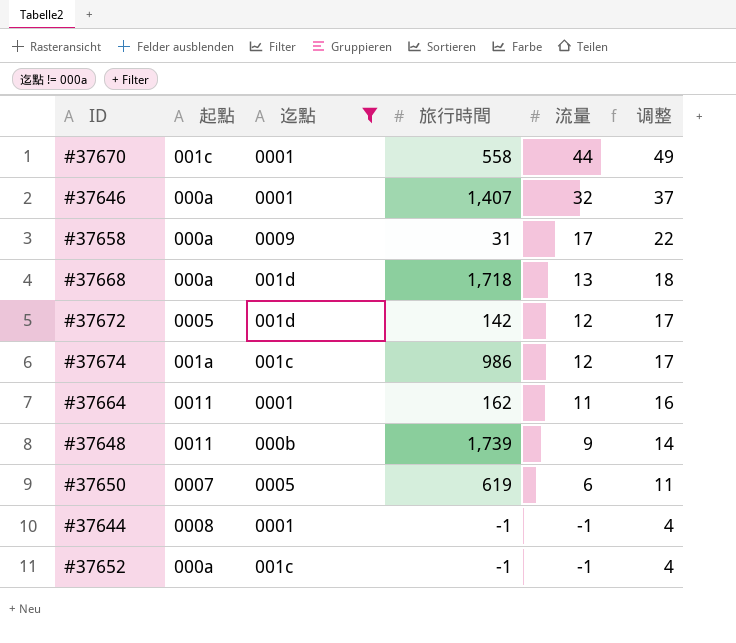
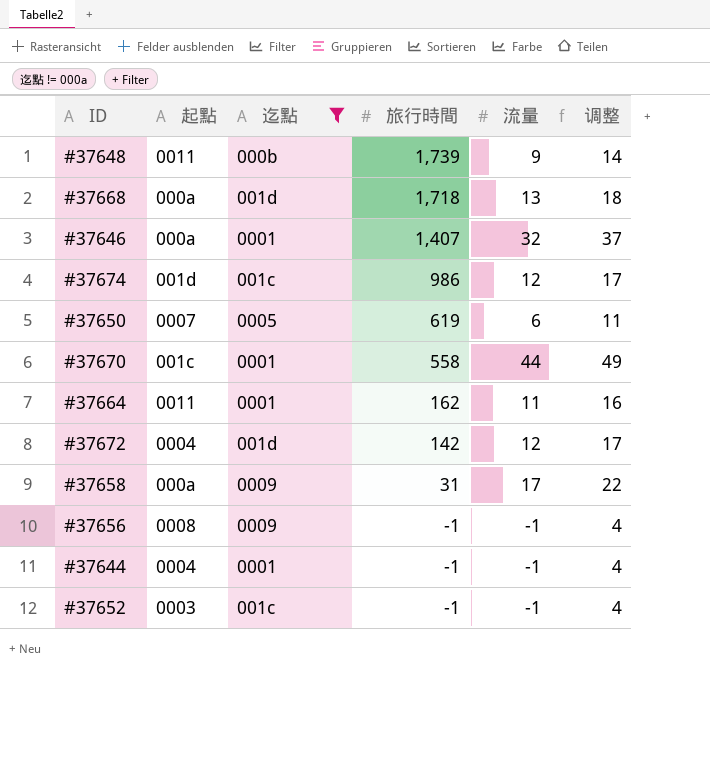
row order: 流量 descending -> 旅行時間 descending
#37674 | 起點: 001a -> 001d
#37672 | 起點: 0005 -> 0004
row #37656: none -> 0008 | 0009 | -1 | -1 | 4
#37644 | 起點: 0008 -> 0004
#37652 | 起點: 000a -> 0003

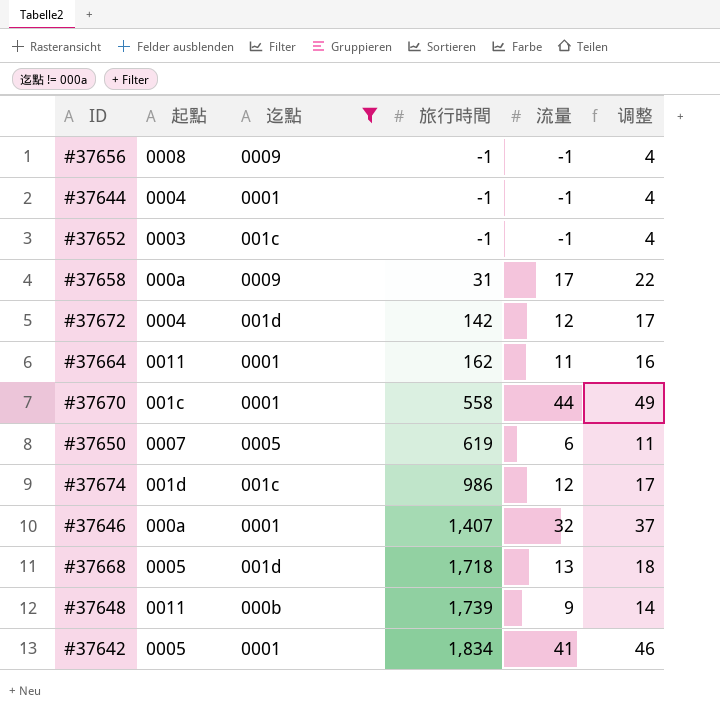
row order: 旅行時間 descending -> 旅行時間 ascending
#37668 | 起點: 000a -> 0005
row #37642: none -> 0005 | 0001 | 1,834 | 41 | 46

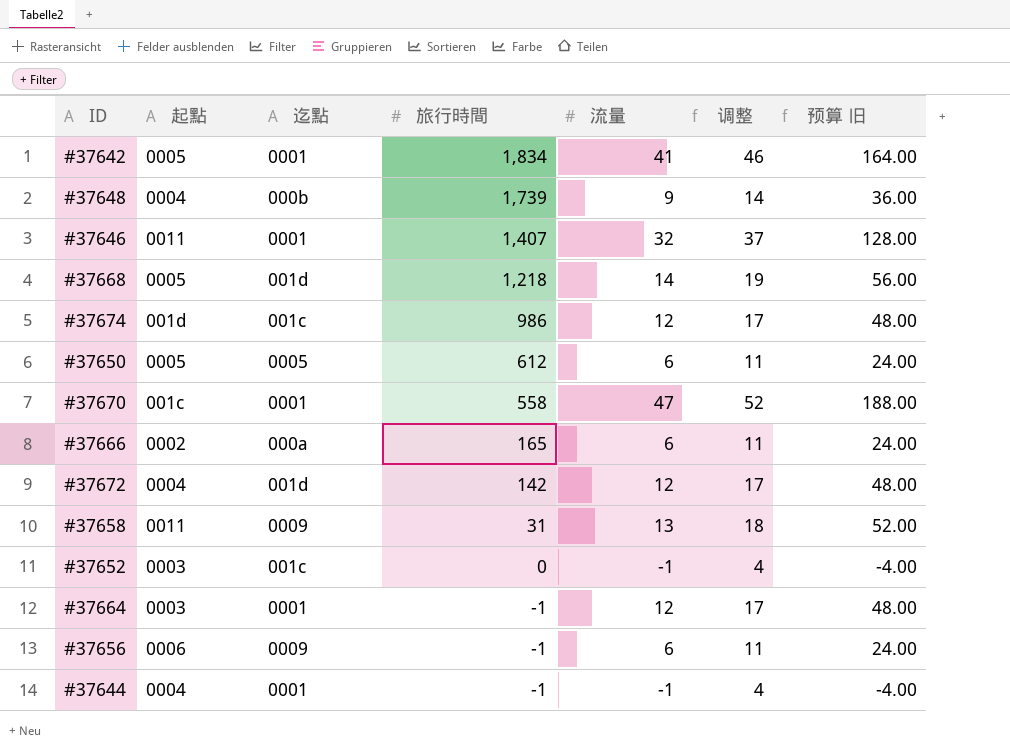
filter: 迄點 != 000a -> none
row order: 旅行時間 ascending -> 旅行時間 descending
column 预算 旧 | formula: none -> [流量] * 4
#37648 | 起點: 0011 -> 0004
#37646 | 起點: 000a -> 0011
#37668 | 旅行時間: 1,718 -> 1,218
#37668 | 流量: 13 -> 14
#37668 | 调整: 18 -> 19
#37650 | 起點: 0007 -> 0005
#37650 | 旅行時間: 619 -> 612
#37670 | 流量: 44 -> 47
#37670 | 调整: 49 -> 52
#37658 | 起點: 000a -> 0011
#37658 | 流量: 17 -> 13
#37658 | 调整: 22 -> 18
#37652 | 旅行時間: -1 -> 0
#37664 | 起點: 0011 -> 0003
#37664 | 旅行時間: 162 -> -1
#37664 | 流量: 11 -> 12
#37664 | 调整: 16 -> 17
#37656 | 起點: 0008 -> 0006
#37656 | 流量: -1 -> 6
#37656 | 调整: 4 -> 11

